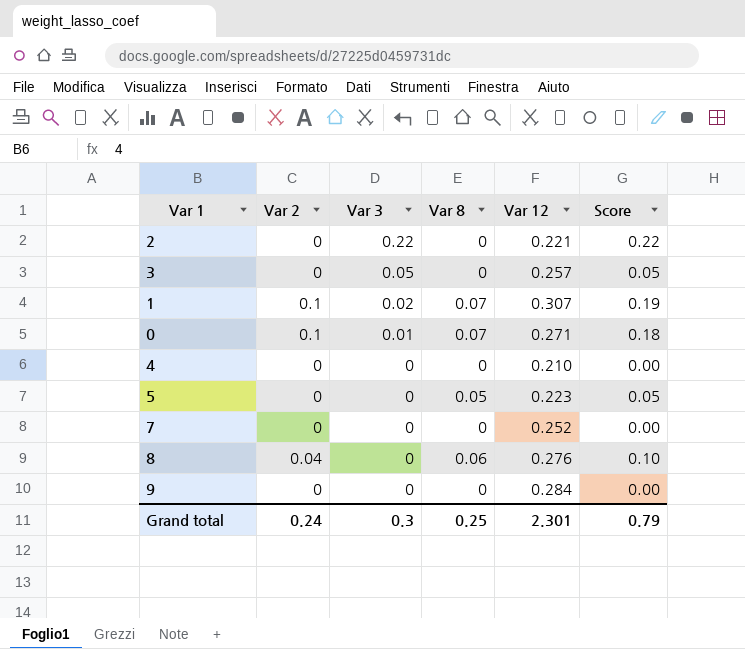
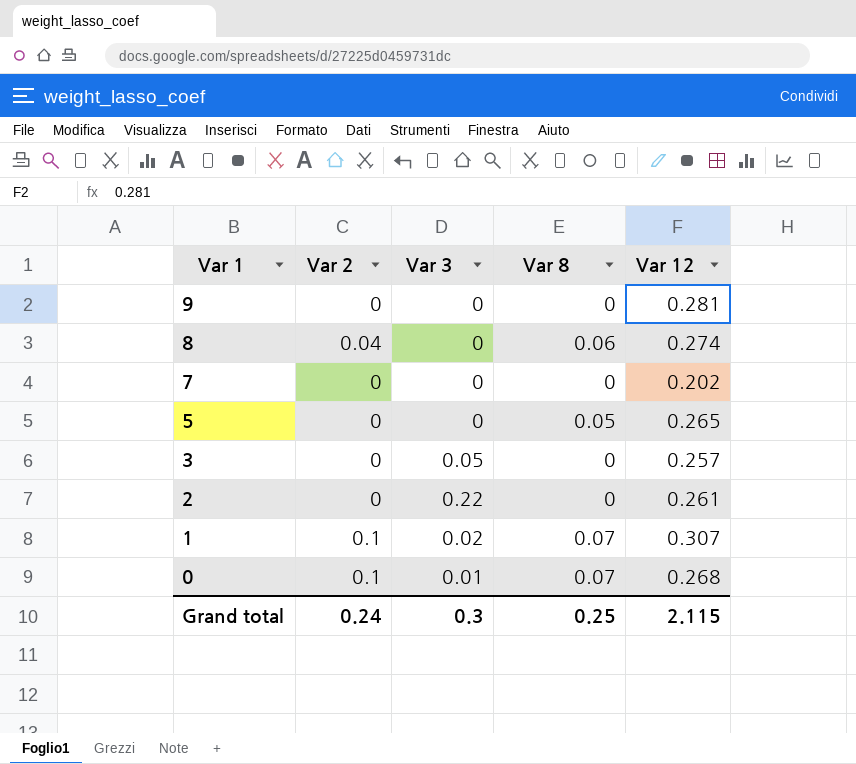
row order: Var 3 descending -> Var 1 descending
column Score | formula: [Var 2] + [Var 3] + [Var 8] -> none
row 4: 0 | 0 | 0 | 0.210 | 0.00 -> none
9 | Var 12: 0.284 -> 0.281
8 | Var 12: 0.276 -> 0.274
7 | Var 12: 0.252 -> 0.202
5 | Var 12: 0.223 -> 0.265
2 | Var 12: 0.221 -> 0.261
0 | Var 12: 0.271 -> 0.268
Grand total | Var 12: 2.301 -> 2.115

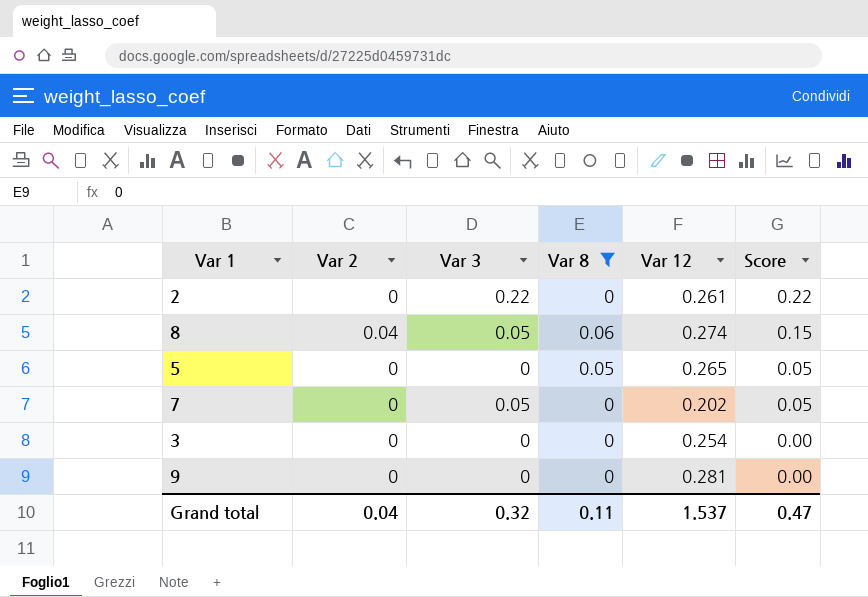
filter: none -> Var 8 != 0.07
row order: Var 1 descending -> Score descending
column Score | formula: none -> [Var 2] + [Var 3] + [Var 8]
8 | Var 3: 0 -> 0.05
7 | Var 3: 0 -> 0.05
3 | Var 3: 0.05 -> 0
3 | Var 12: 0.257 -> 0.254
Grand total | Var 2: 0.24 -> 0.04
Grand total | Var 3: 0.3 -> 0.32
Grand total | Var 8: 0.25 -> 0.11
Grand total | Var 12: 2.115 -> 1.537

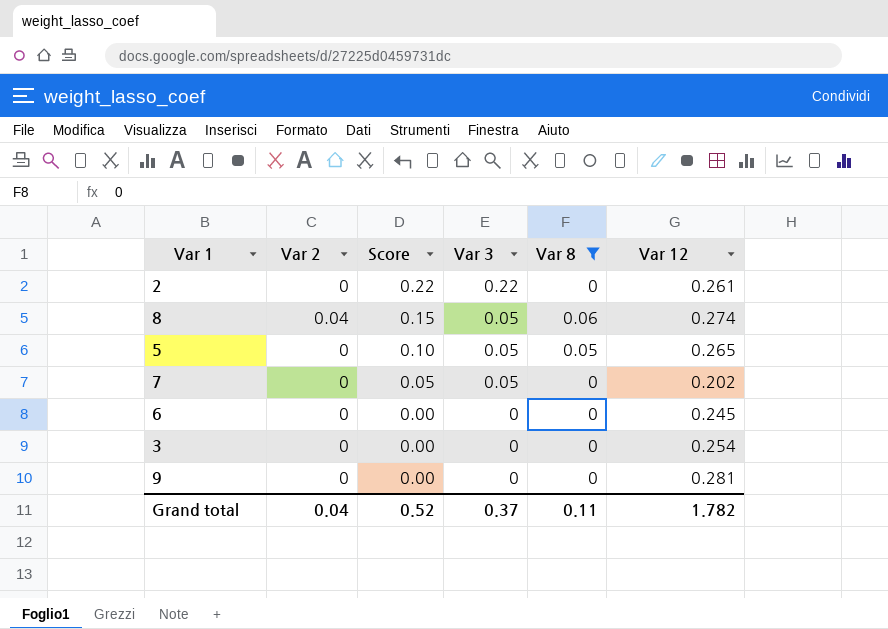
column Score | position: 6 -> 3
5 | Score: 0.05 -> 0.10
5 | Var 3: 0 -> 0.05
row 6: none -> 0 | 0.00 | 0 | 0 | 0.245
Grand total | Score: 0.47 -> 0.52
Grand total | Var 3: 0.32 -> 0.37
Grand total | Var 12: 1.537 -> 1.782

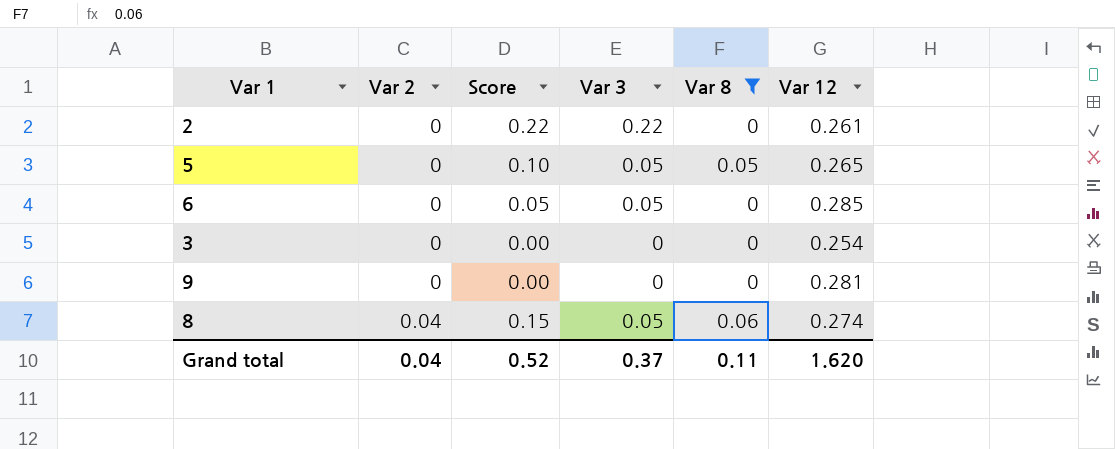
row order: Score descending -> Var 2 ascending
row 7: 0 | 0.05 | 0.05 | 0 | 0.202 -> none
6 | Score: 0.00 -> 0.05
6 | Var 3: 0 -> 0.05
6 | Var 12: 0.245 -> 0.285
Grand total | Var 12: 1.782 -> 1.620

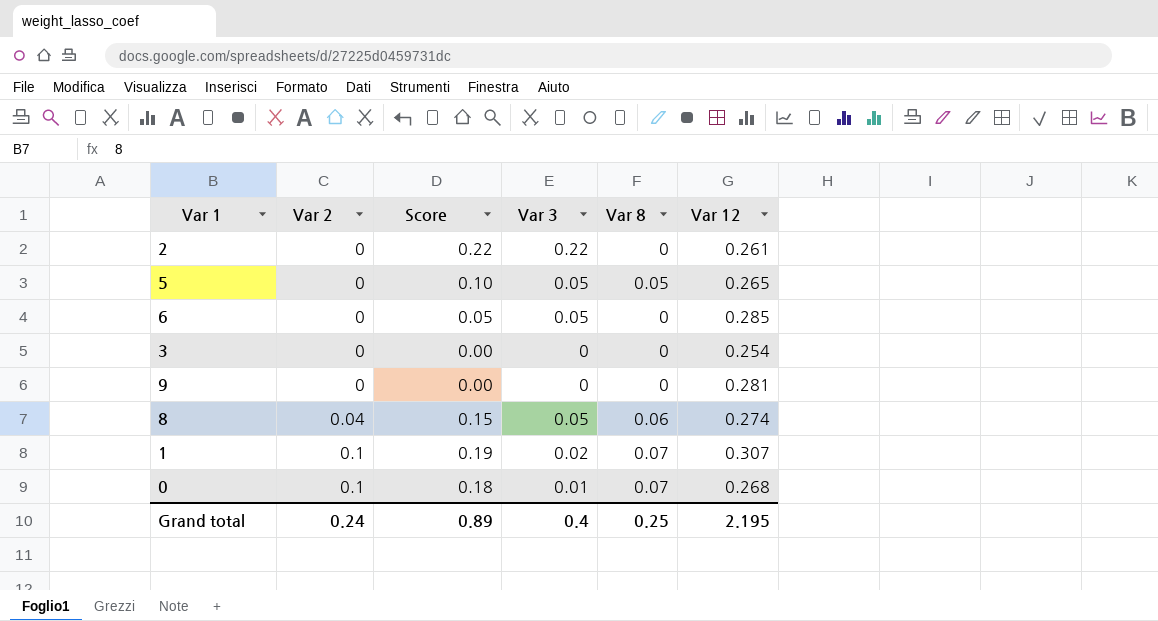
filter: Var 8 != 0.07 -> none
Grand total | Var 2: 0.04 -> 0.24
Grand total | Score: 0.52 -> 0.89
Grand total | Var 3: 0.37 -> 0.4
Grand total | Var 8: 0.11 -> 0.25
Grand total | Var 12: 1.620 -> 2.195

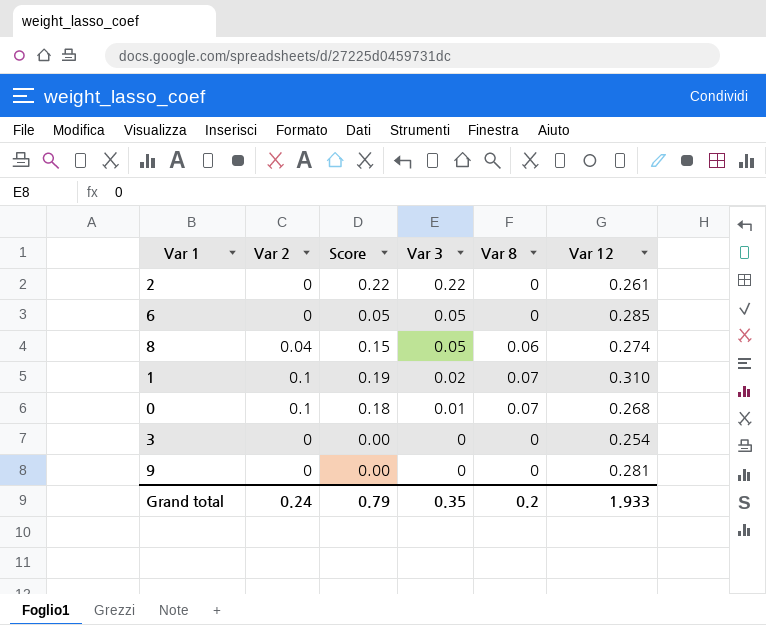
row order: Var 2 ascending -> Var 3 descending
row 5: 0 | 0.10 | 0.05 | 0.05 | 0.265 -> none
1 | Var 12: 0.307 -> 0.310
Grand total | Score: 0.89 -> 0.79
Grand total | Var 3: 0.4 -> 0.35
Grand total | Var 8: 0.25 -> 0.2
Grand total | Var 12: 2.195 -> 1.933

